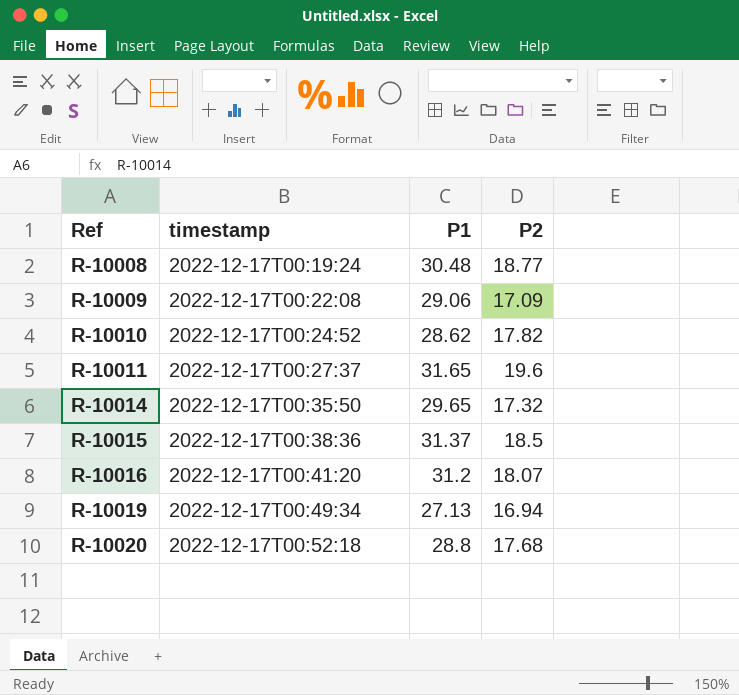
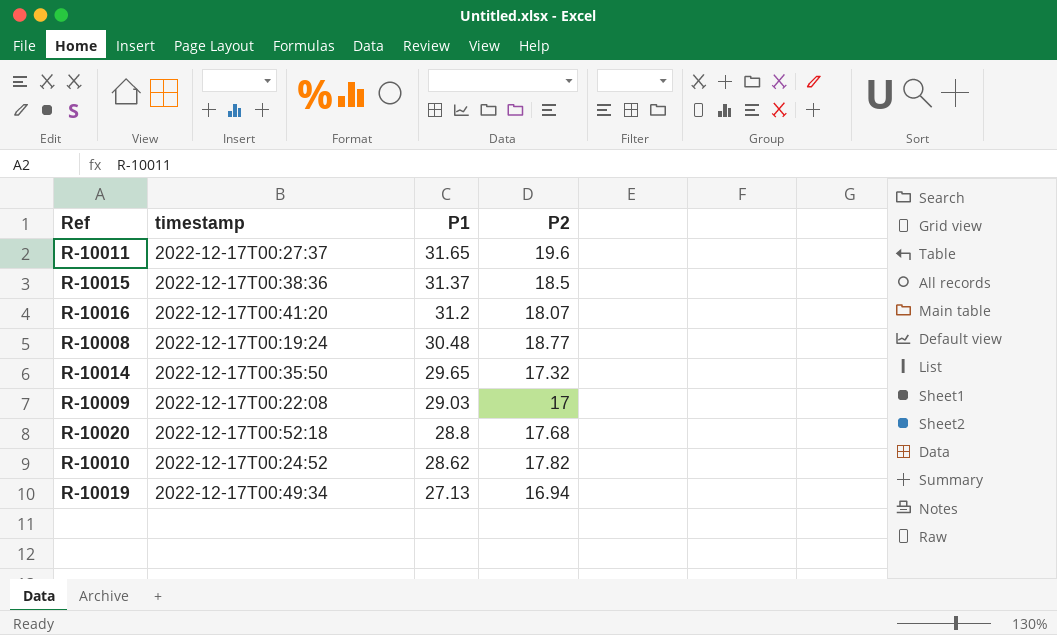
row order: Ref ascending -> P1 descending
R-10009 | P1: 29.06 -> 29.03
R-10009 | P2: 17.09 -> 17

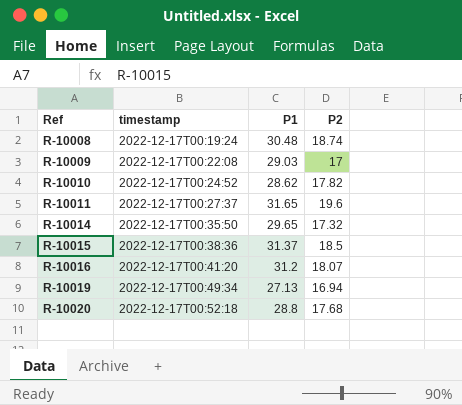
row order: P1 descending -> Ref ascending
R-10008 | P2: 18.77 -> 18.74

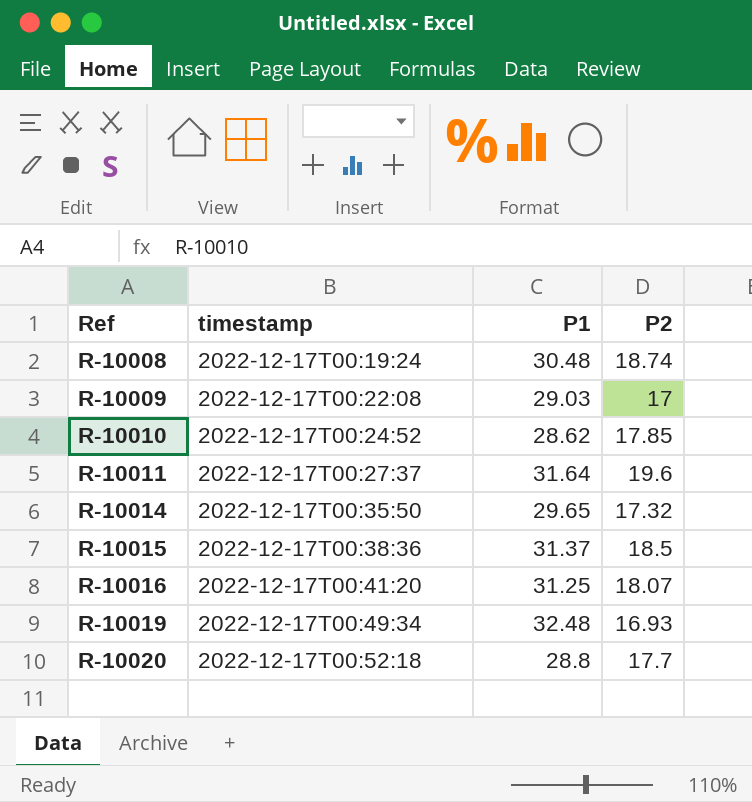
R-10010 | P2: 17.82 -> 17.85
R-10011 | P1: 31.65 -> 31.64
R-10016 | P1: 31.2 -> 31.25
R-10019 | P1: 27.13 -> 32.48
R-10019 | P2: 16.94 -> 16.93
R-10020 | P2: 17.68 -> 17.7

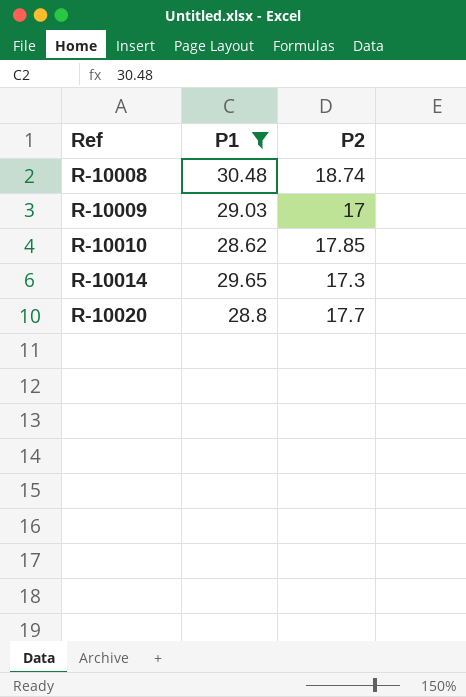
filter: none -> P1 <= 30.48
column timestamp | position: 2 -> none
R-10014 | P2: 17.32 -> 17.3

